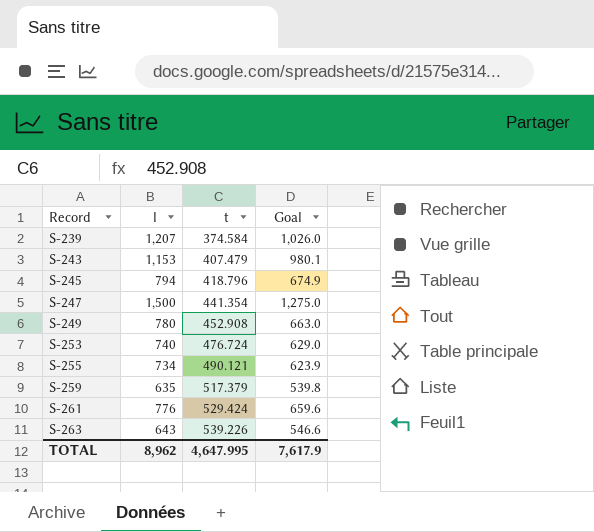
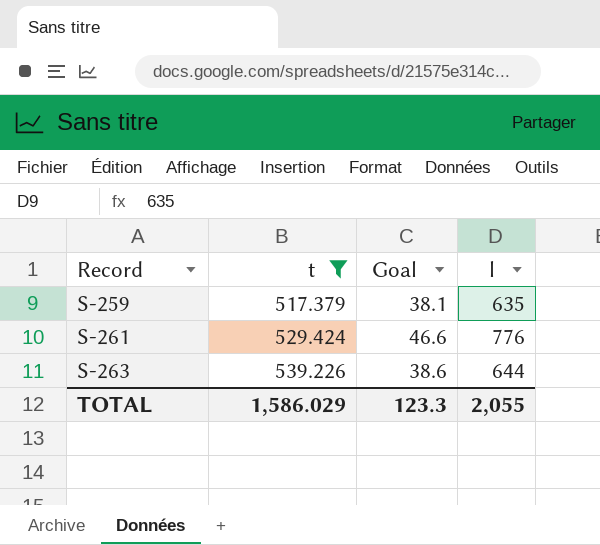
filter: none -> t >= 517.379
column Goal | formula: [l] * 0.85 -> [l] * 0.06
column l | position: 2 -> 4
S-263 | l: 643 -> 644
TOTAL | t: 4,647.995 -> 1,586.029
TOTAL | Goal: 7,617.9 -> 123.3
TOTAL | l: 8,962 -> 2,055

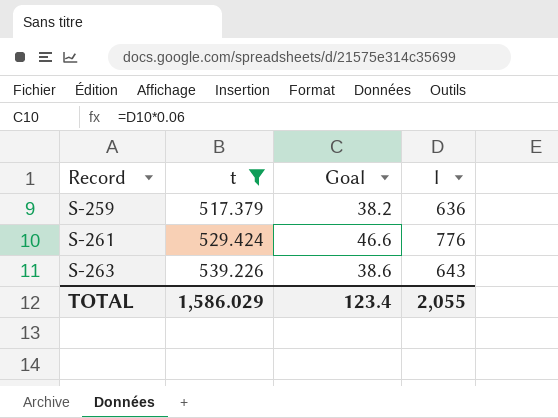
S-259 | Goal: 38.1 -> 38.2
S-259 | l: 635 -> 636
S-263 | l: 644 -> 643
TOTAL | Goal: 123.3 -> 123.4

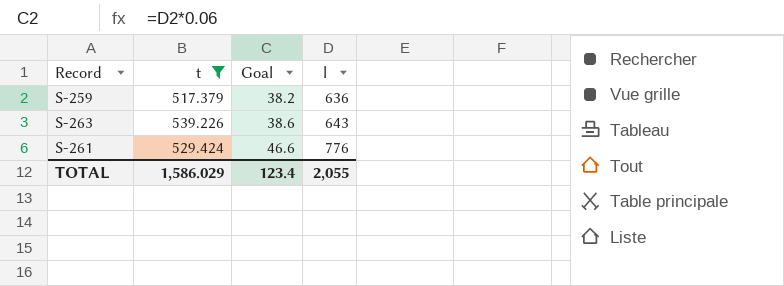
row order: Record ascending -> Goal ascending

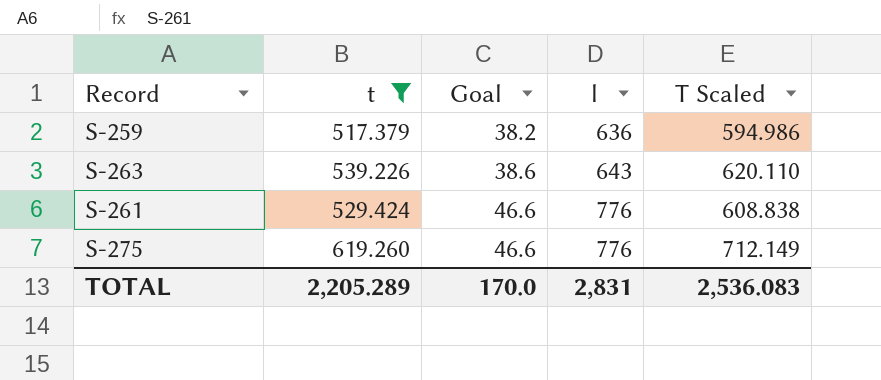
column T Scaled | formula: none -> [t] * 1.15
row S-275: none -> 619.260 | 46.6 | 776 | 712.149
TOTAL | t: 1,586.029 -> 2,205.289
TOTAL | Goal: 123.4 -> 170.0
TOTAL | l: 2,055 -> 2,831

